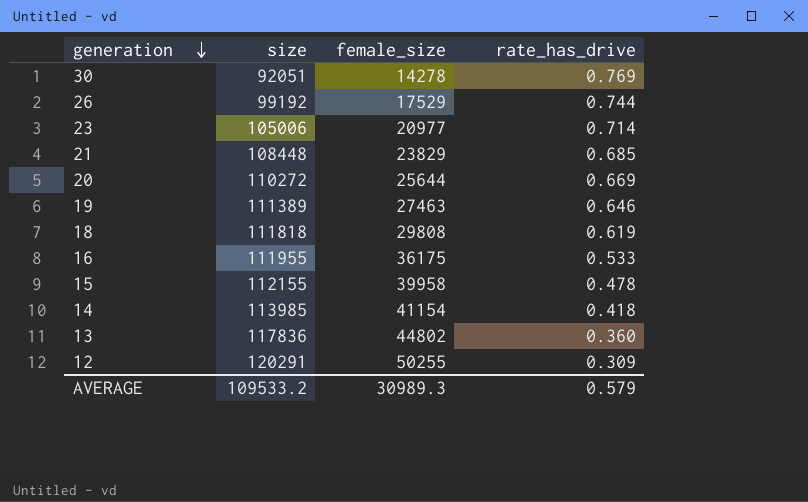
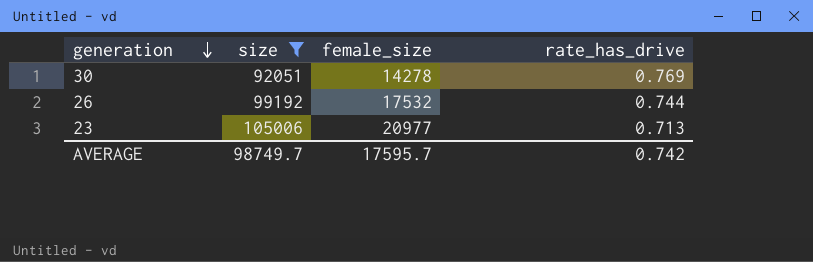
filter: none -> size <= 105006
26 | female_size: 17529 -> 17532
23 | rate_has_drive: 0.714 -> 0.713
AVERAGE | size: 109533.2 -> 98749.7
AVERAGE | female_size: 30989.3 -> 17595.7
AVERAGE | rate_has_drive: 0.579 -> 0.742

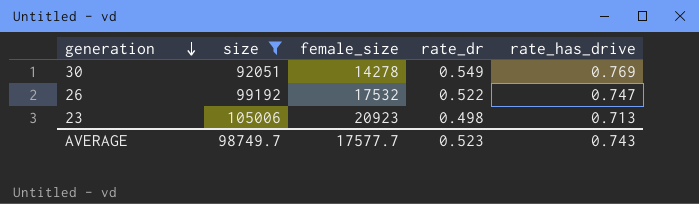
column rate_dr | position: none -> 4
26 | rate_has_drive: 0.744 -> 0.747
23 | female_size: 20977 -> 20923
AVERAGE | female_size: 17595.7 -> 17577.7
AVERAGE | rate_has_drive: 0.742 -> 0.743

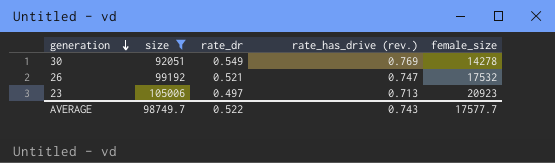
column name: rate_has_drive -> rate_has_drive (rev.)
column female_size | position: 3 -> 5
26 | rate_dr: 0.522 -> 0.521
23 | rate_dr: 0.498 -> 0.497
AVERAGE | rate_dr: 0.523 -> 0.522

